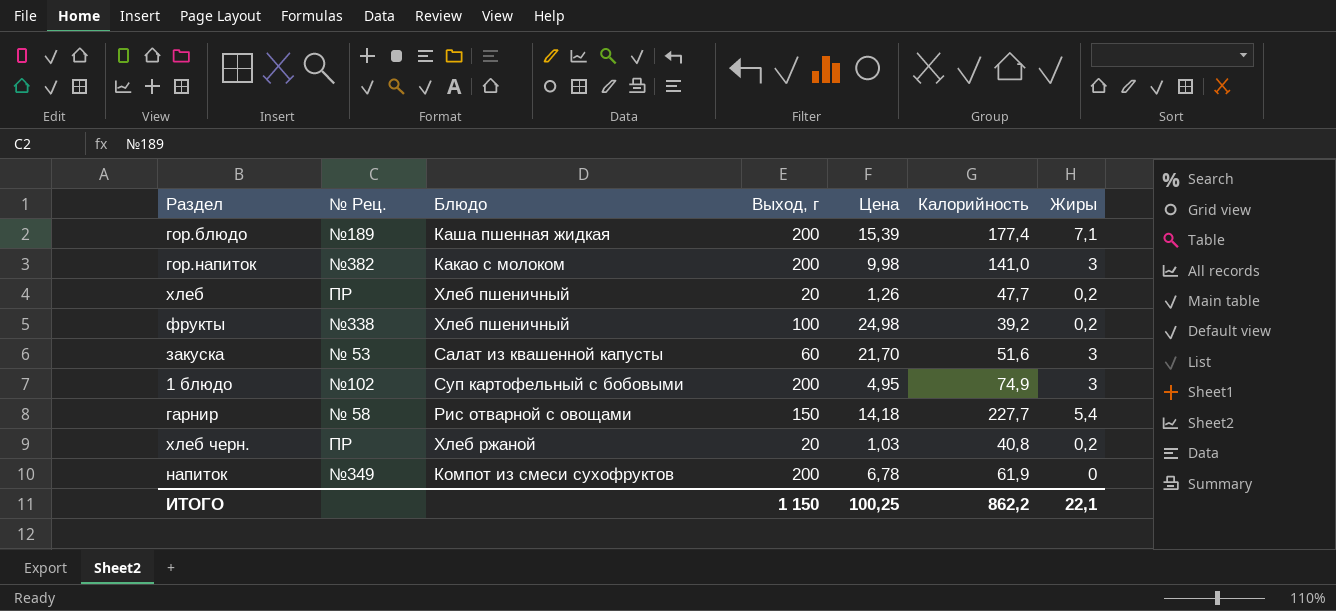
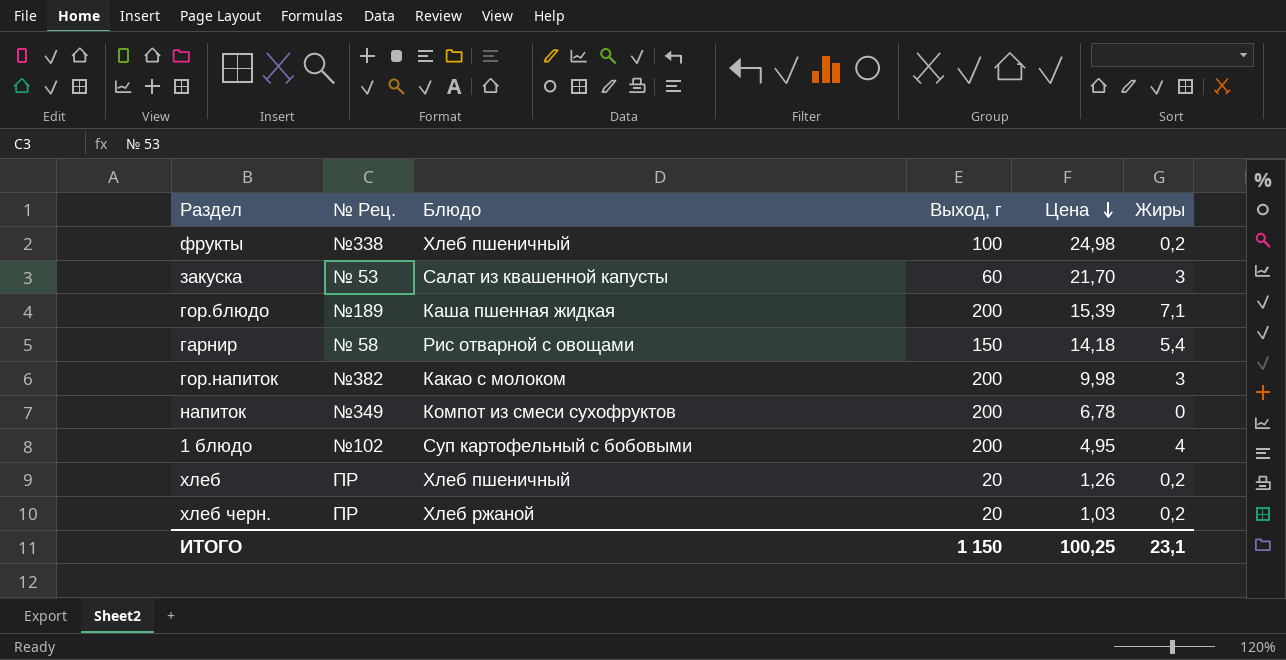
row order: none -> Цена descending
column Калорийность | position: 6 -> none
1 блюдо | Жиры: 3 -> 4
ИТОГО | Жиры: 22,1 -> 23,1

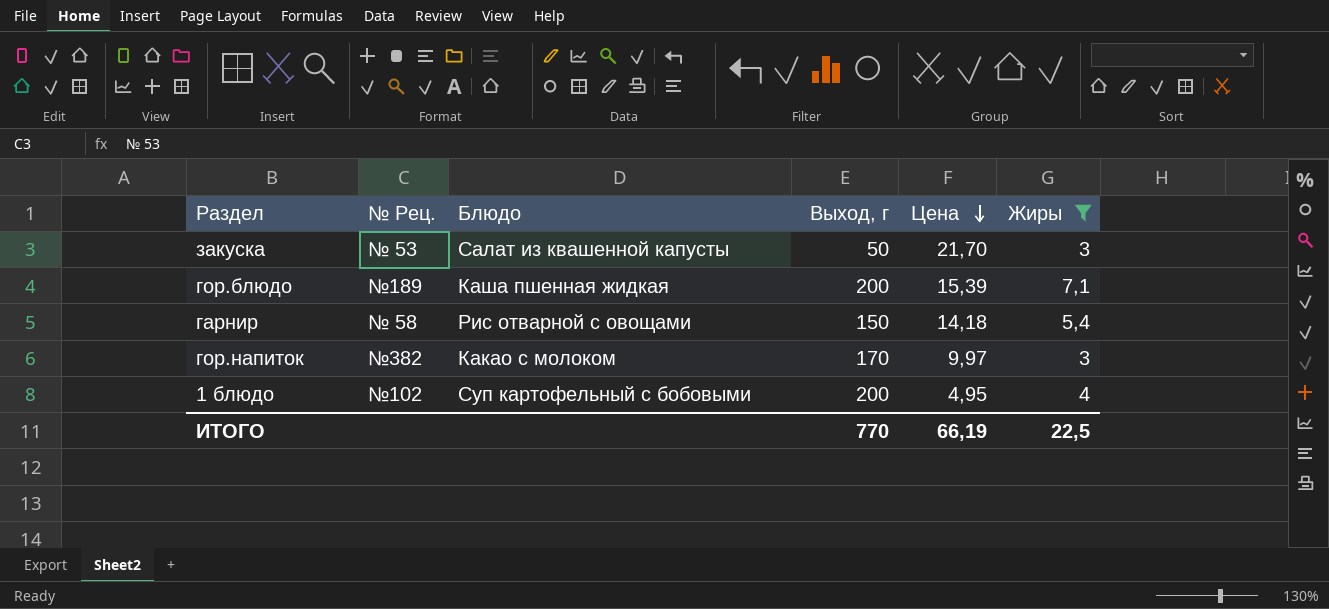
filter: none -> Жиры >= 3
закуска | Выход, г: 60 -> 50
гор.напиток | Выход, г: 200 -> 170
гор.напиток | Цена: 9,98 -> 9,97
ИТОГО | Выход, г: 1 150 -> 770
ИТОГО | Цена: 100,25 -> 66,19
ИТОГО | Жиры: 23,1 -> 22,5

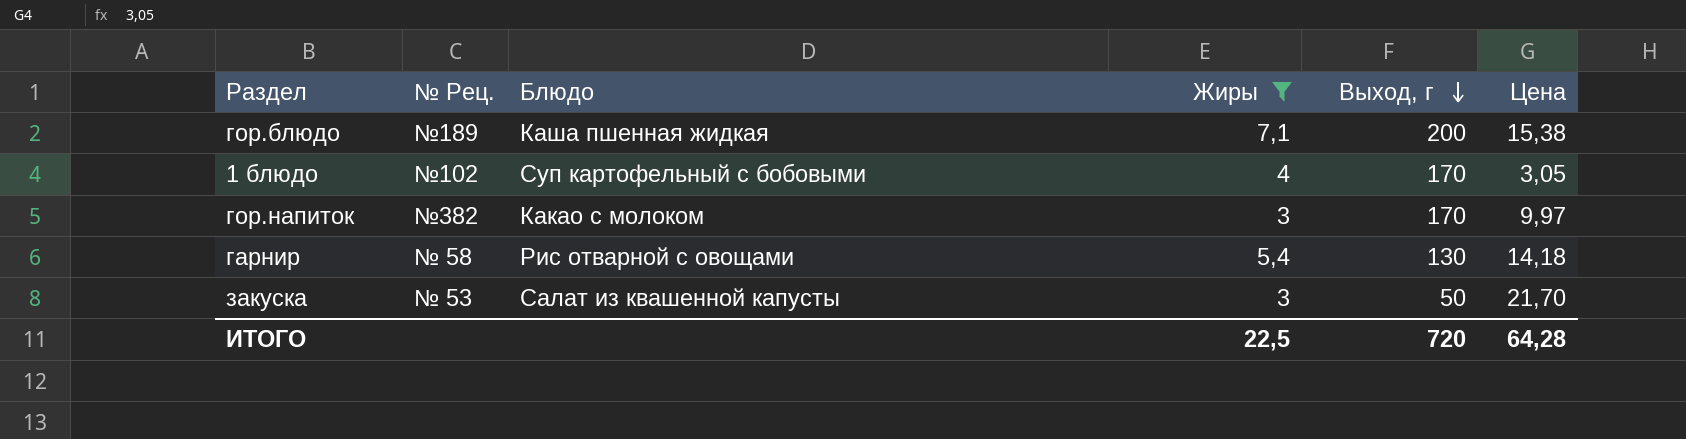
row order: Цена descending -> Выход, г descending
column Жиры | position: 6 -> 4
гор.блюдо | Цена: 15,39 -> 15,38
1 блюдо | Выход, г: 200 -> 170
1 блюдо | Цена: 4,95 -> 3,05
гарнир | Выход, г: 150 -> 130
ИТОГО | Выход, г: 770 -> 720
ИТОГО | Цена: 66,19 -> 64,28

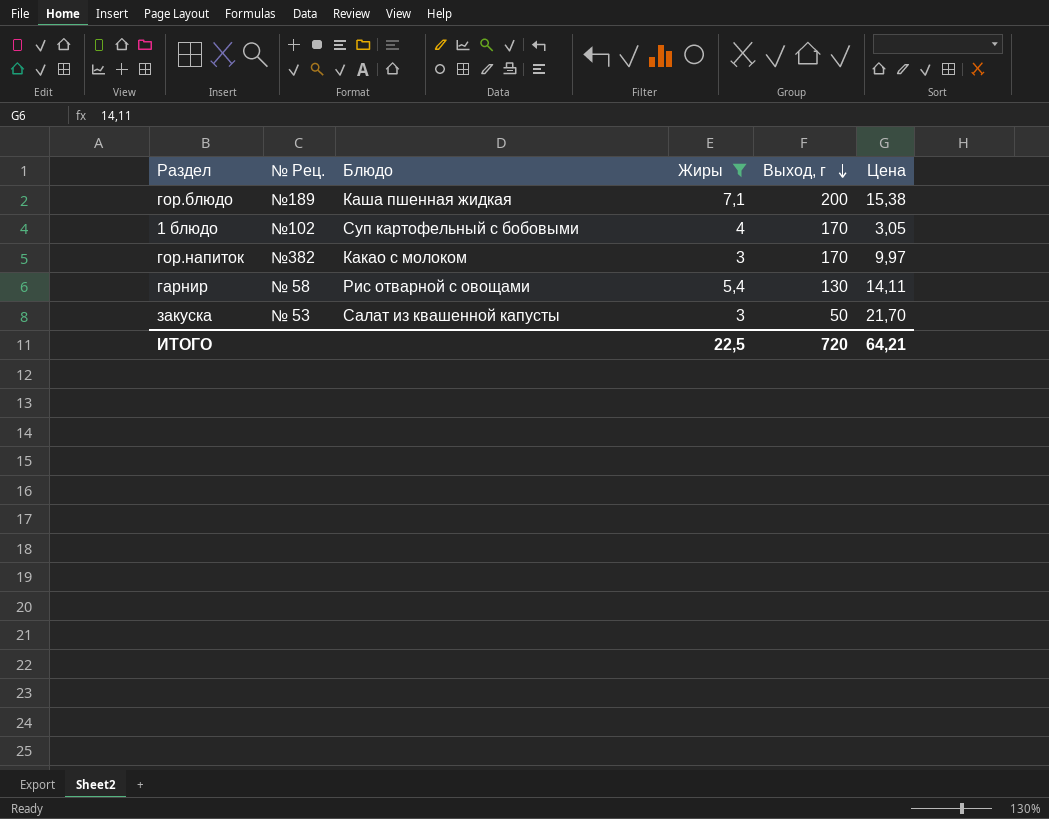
гарнир | Цена: 14,18 -> 14,11
ИТОГО | Цена: 64,28 -> 64,21

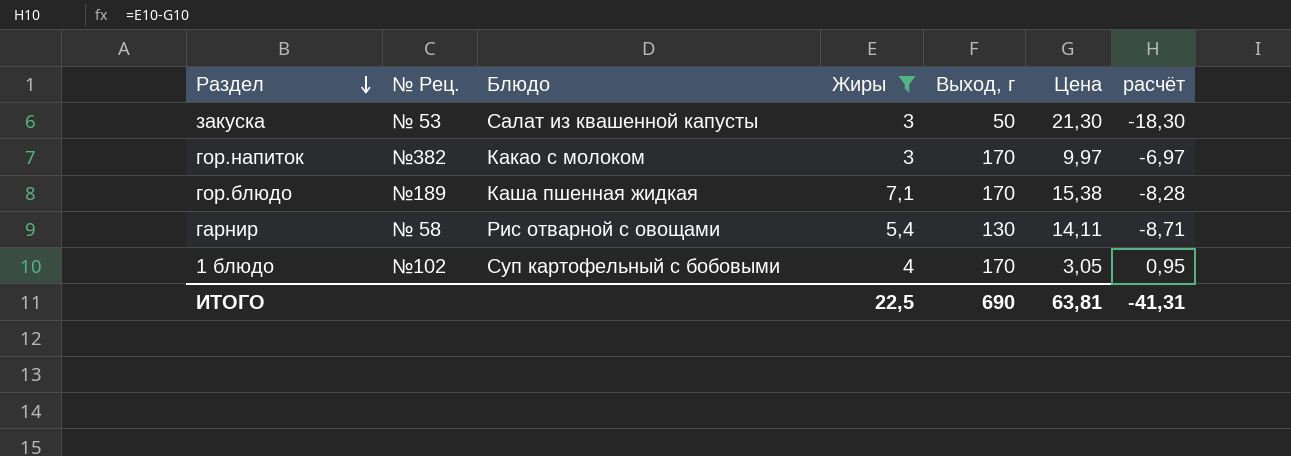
row order: Выход, г descending -> Раздел descending
column расчёт | formula: none -> [Жиры] - [Цена]
закуска | Цена: 21,70 -> 21,30
гор.блюдо | Выход, г: 200 -> 170
ИТОГО | Выход, г: 720 -> 690
ИТОГО | Цена: 64,21 -> 63,81

